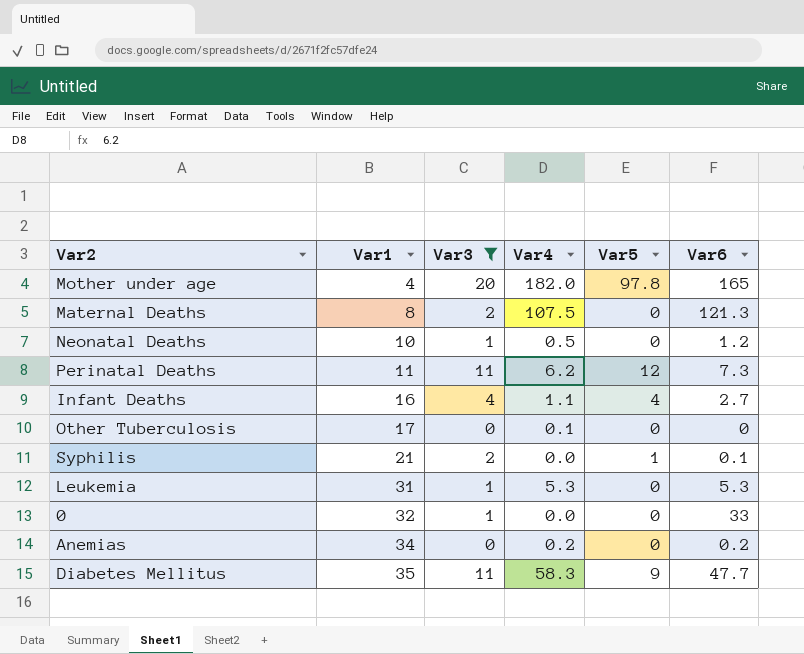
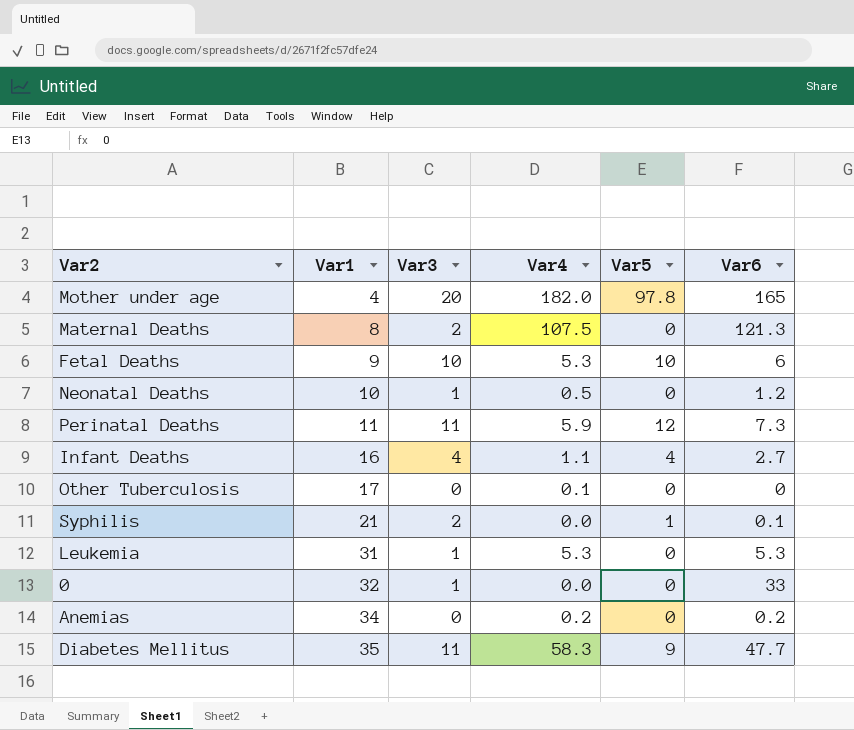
filter: Var3 != 10 -> none
Perinatal Deaths | Var4: 6.2 -> 5.9

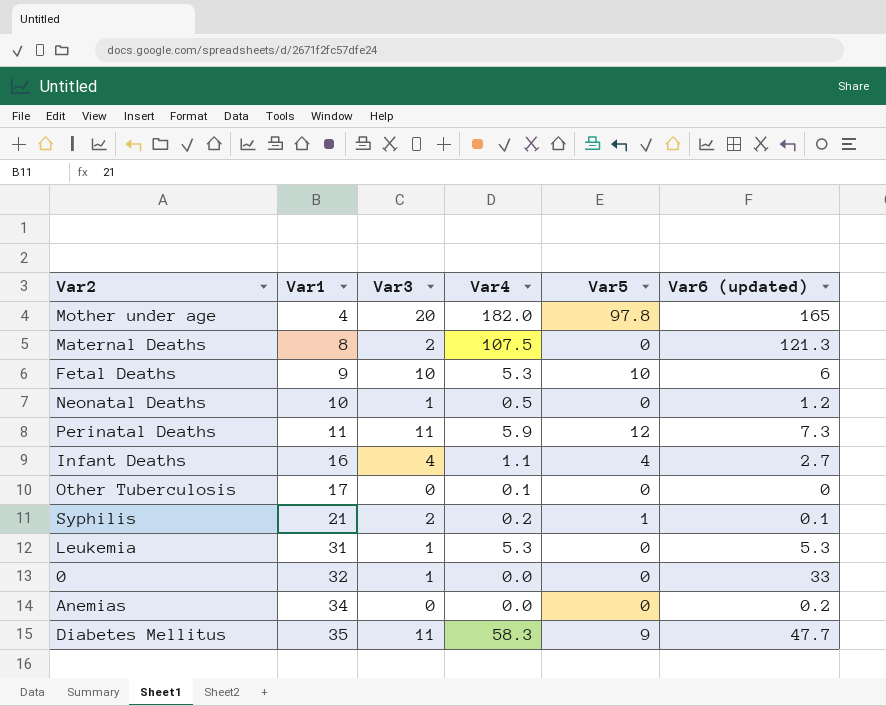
column name: Var6 -> Var6 (updated)
Syphilis | Var4: 0.0 -> 0.2
Anemias | Var4: 0.2 -> 0.0

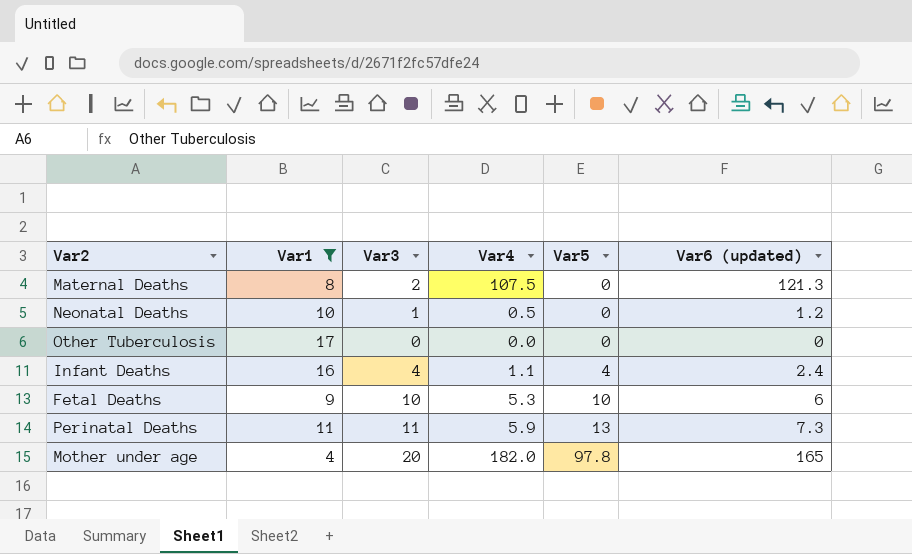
filter: none -> Var1 <= 17
row order: Var1 ascending -> Var5 ascending
Other Tuberculosis | Var4: 0.1 -> 0.0
Infant Deaths | Var6 (updated): 2.7 -> 2.4
Perinatal Deaths | Var5: 12 -> 13

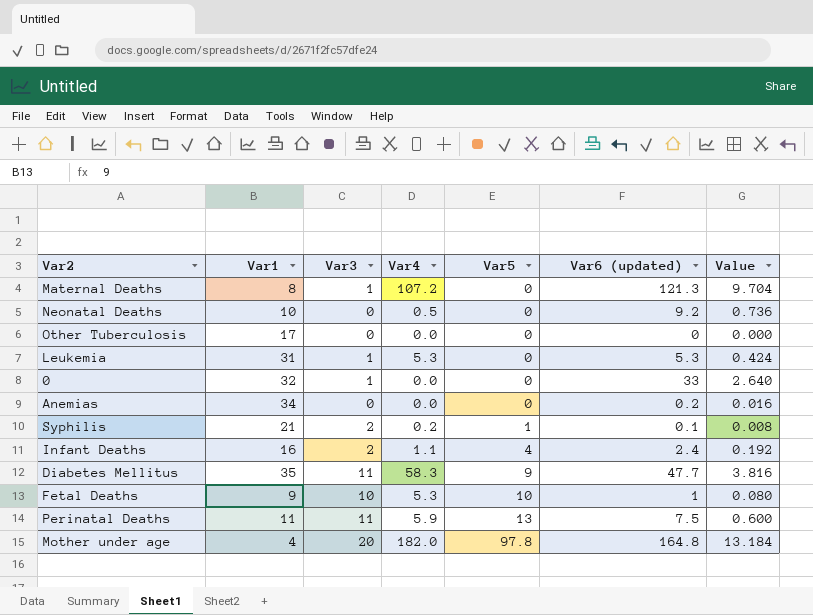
filter: Var1 <= 17 -> none
column Value | formula: none -> [Var6 (updated)] * 0.08
Maternal Deaths | Var3: 2 -> 1
Maternal Deaths | Var4: 107.5 -> 107.2
Neonatal Deaths | Var3: 1 -> 0
Neonatal Deaths | Var6 (updated): 1.2 -> 9.2
Infant Deaths | Var3: 4 -> 2
Fetal Deaths | Var6 (updated): 6 -> 1
Perinatal Deaths | Var6 (updated): 7.3 -> 7.5
Mother under age | Var6 (updated): 165 -> 164.8

